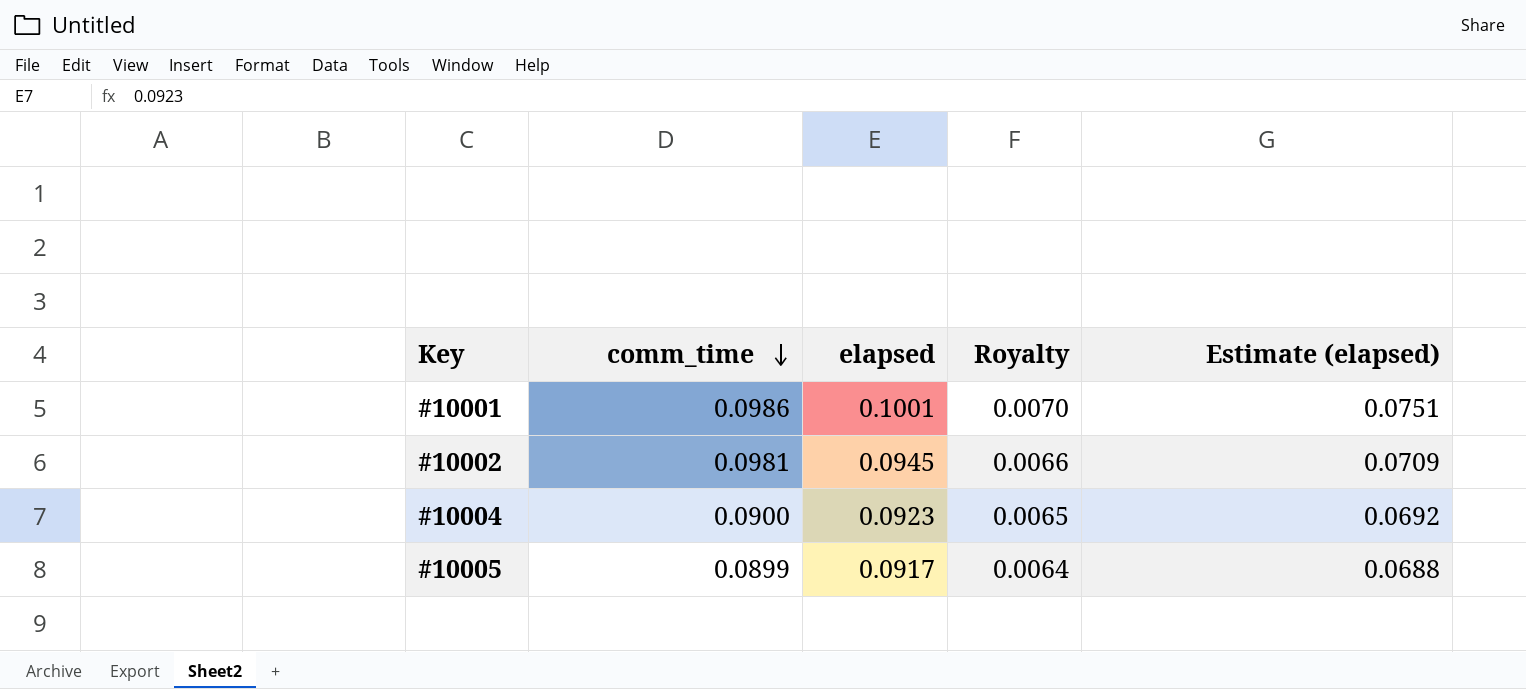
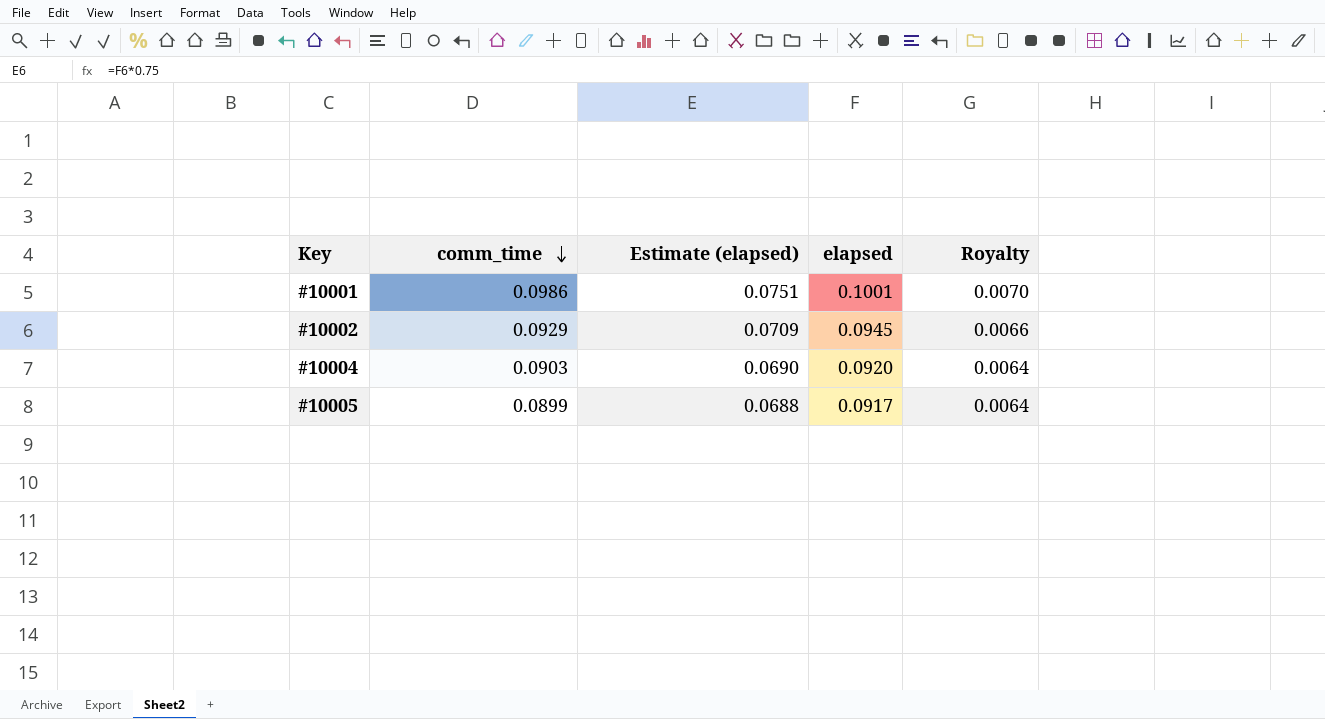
column Estimate (elapsed) | position: 5 -> 3
#10002 | comm_time: 0.0981 -> 0.0929
#10004 | comm_time: 0.0900 -> 0.0903
#10004 | Estimate (elapsed): 0.0692 -> 0.0690
#10004 | elapsed: 0.0923 -> 0.0920
#10004 | Royalty: 0.0065 -> 0.0064

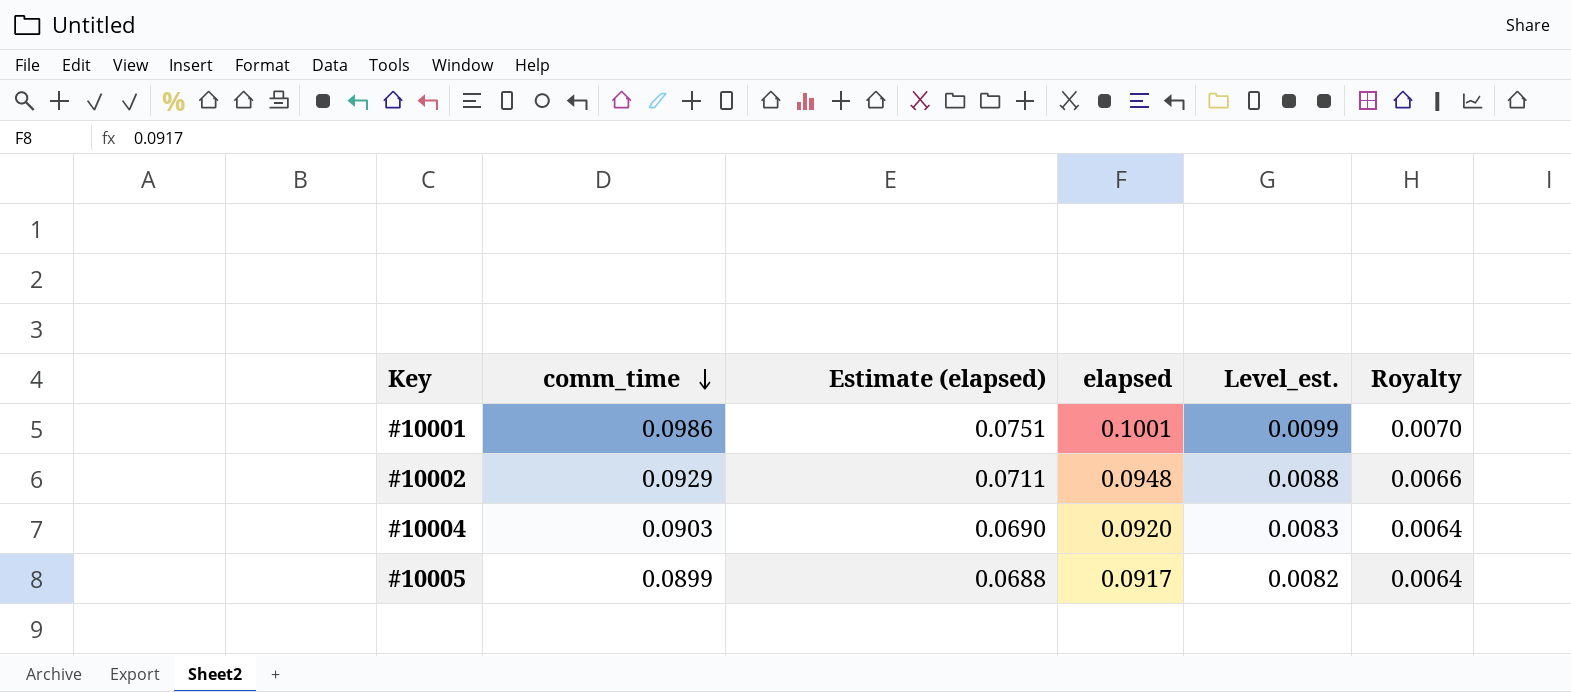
column Level_est. | formula: none -> [comm_time] * [elapsed]
#10002 | Estimate (elapsed): 0.0709 -> 0.0711
#10002 | elapsed: 0.0945 -> 0.0948

